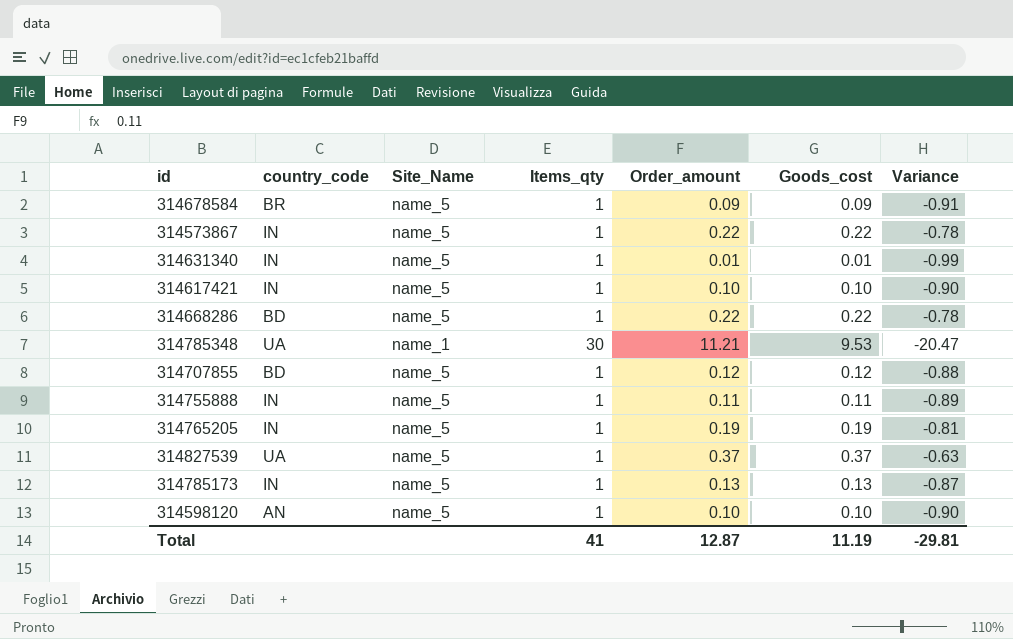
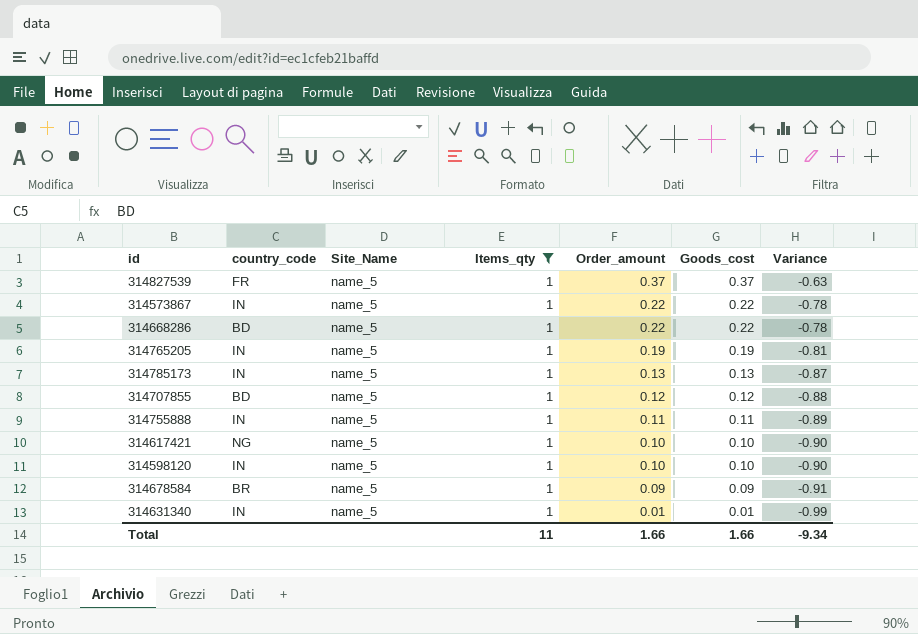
filter: none -> Items_qty = 1
row order: none -> Order_amount descending
314827539 | country_code: UA -> FR
314617421 | country_code: IN -> NG
314598120 | country_code: AN -> IN
Total | Items_qty: 41 -> 11
Total | Order_amount: 12.87 -> 1.66
Total | Goods_cost: 11.19 -> 1.66
Total | Variance: -29.81 -> -9.34

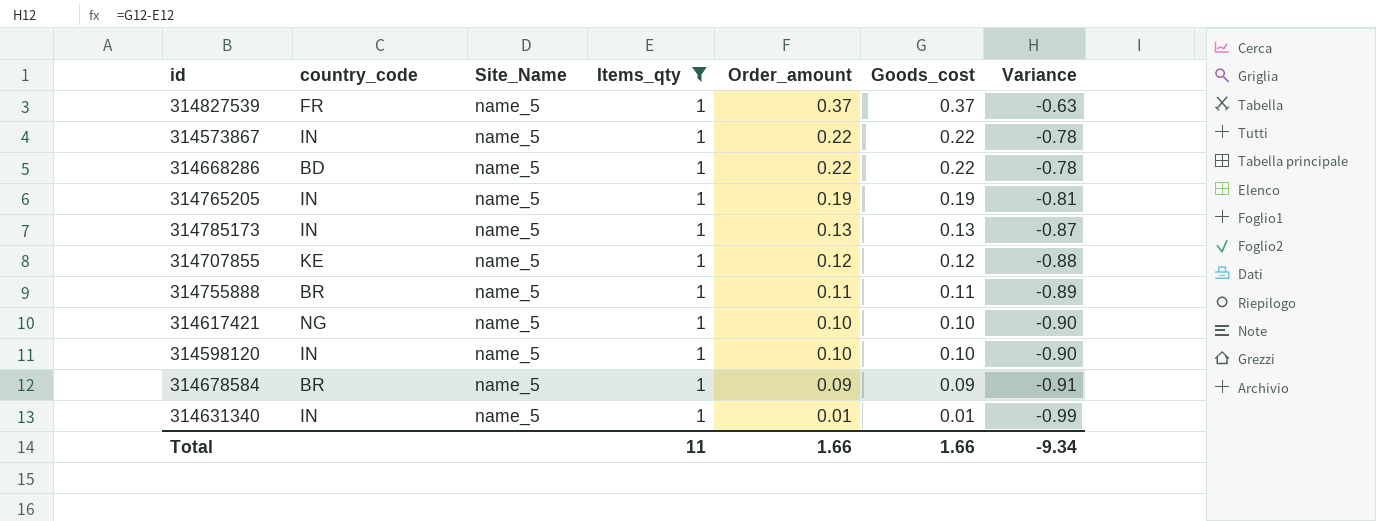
314707855 | country_code: BD -> KE
314755888 | country_code: IN -> BR

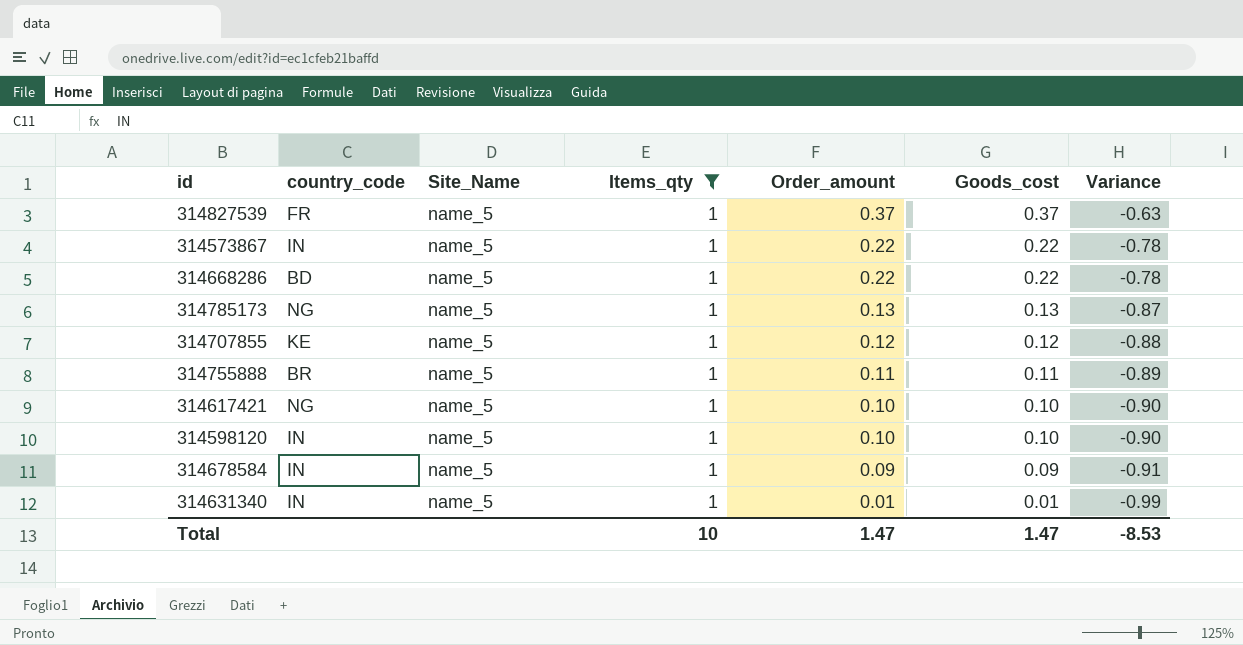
row 314765205: IN | name_5 | 1 | 0.19 | 0.19 | -0.81 -> none
314785173 | country_code: IN -> NG
314678584 | country_code: BR -> IN
Total | Items_qty: 11 -> 10
Total | Order_amount: 1.66 -> 1.47
Total | Goods_cost: 1.66 -> 1.47
Total | Variance: -9.34 -> -8.53

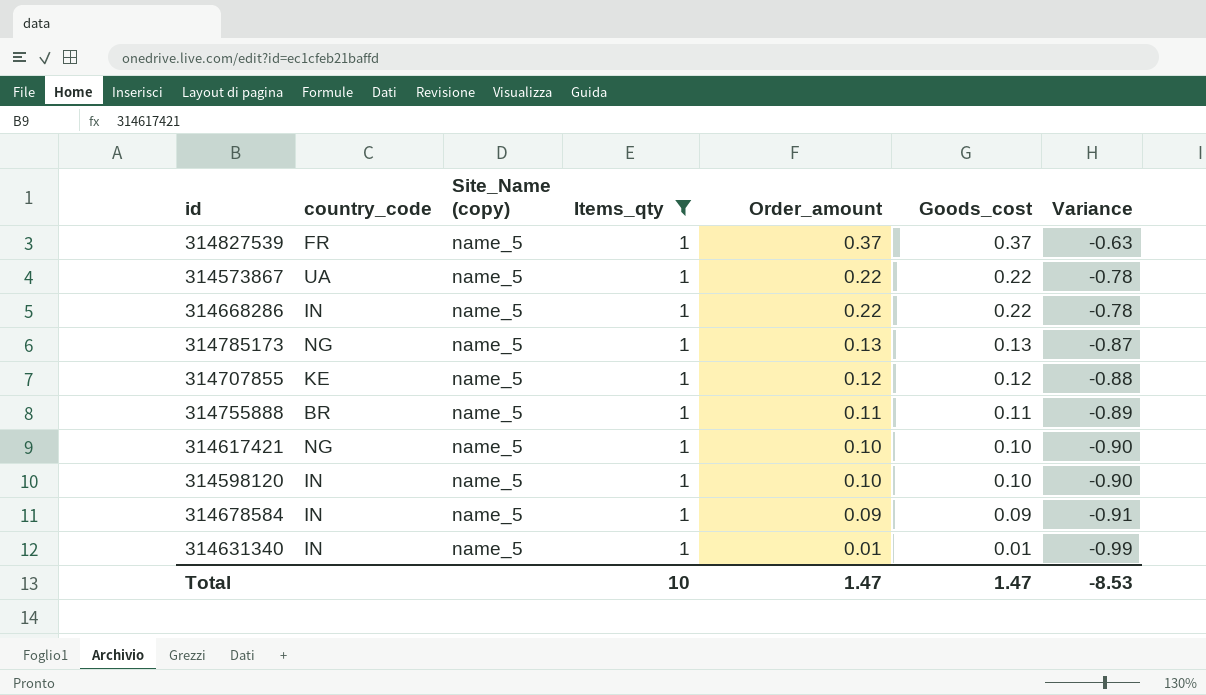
column name: Site_Name -> Site_Name (copy)
314573867 | country_code: IN -> UA
314668286 | country_code: BD -> IN

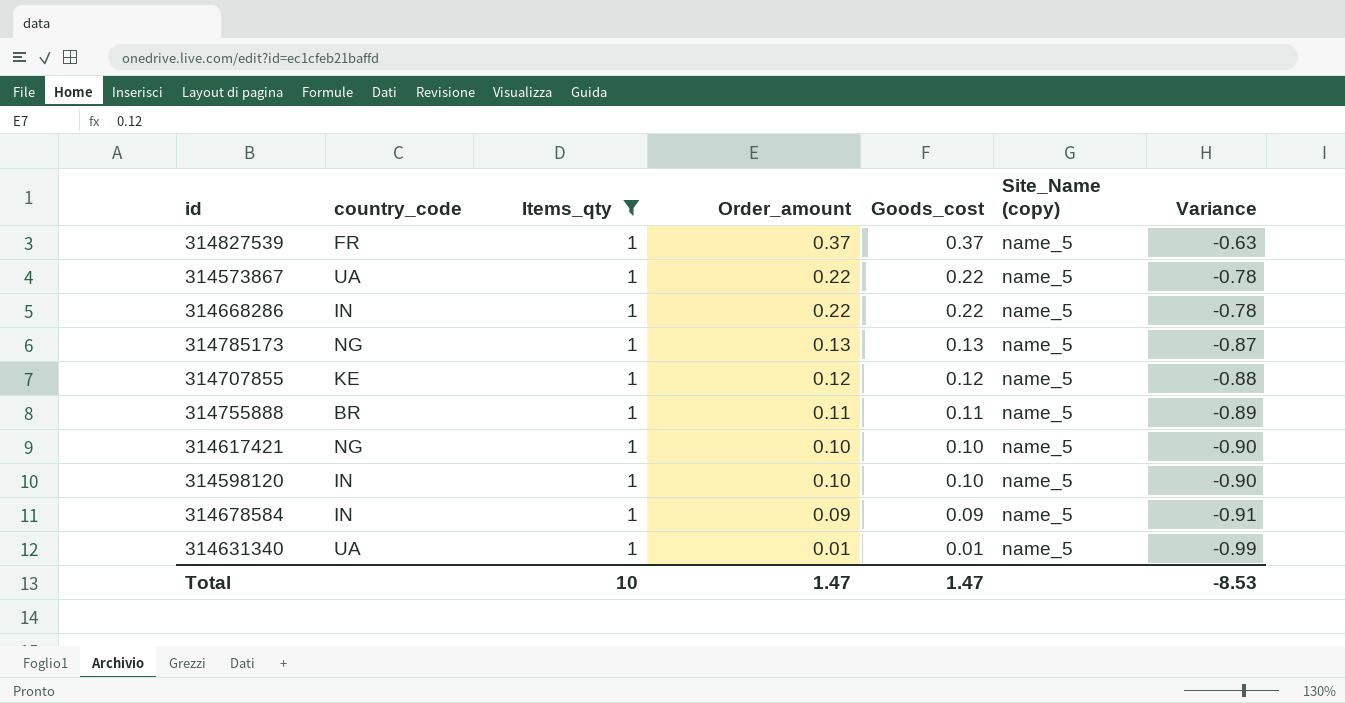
column Site_Name (copy) | position: 3 -> 6
314631340 | country_code: IN -> UA

